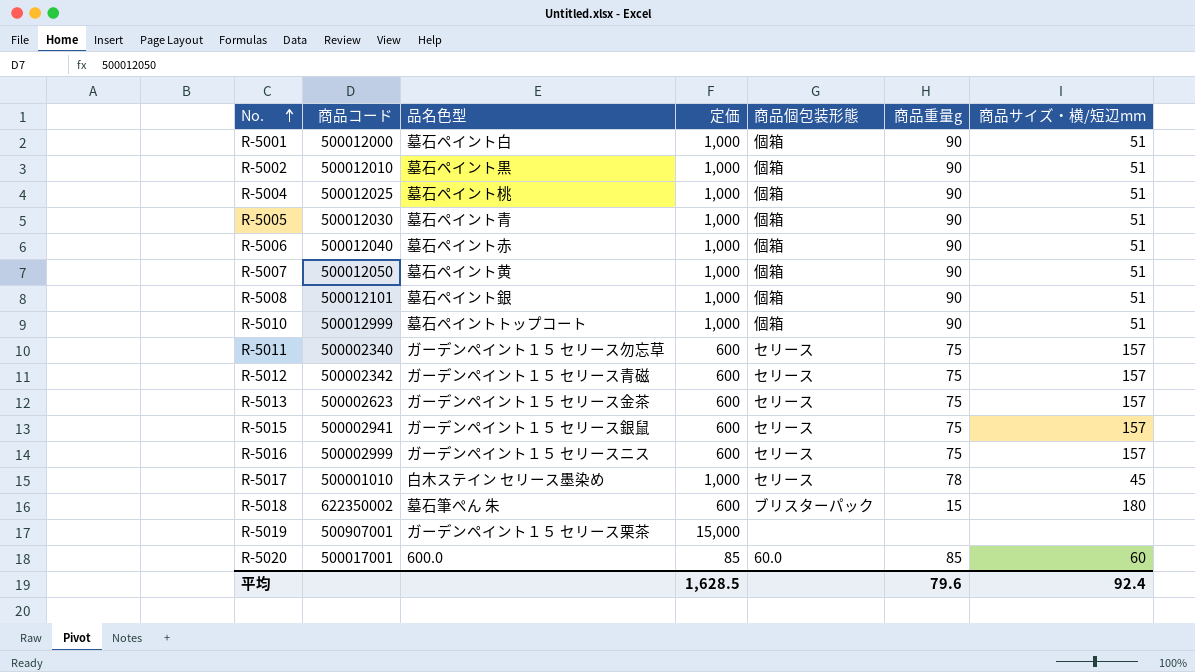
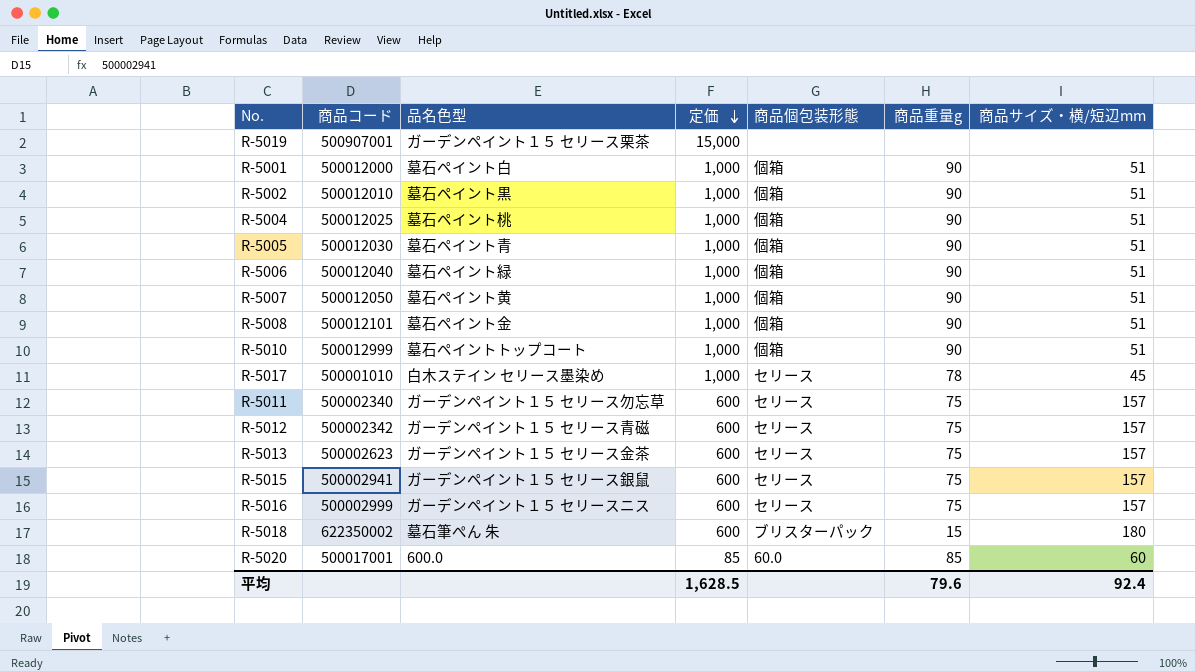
row order: No. ascending -> 定価 descending
R-5006 | 品名色型: 墓石ペイント赤 -> 墓石ペイント緑
R-5008 | 品名色型: 墓石ペイント銀 -> 墓石ペイント金

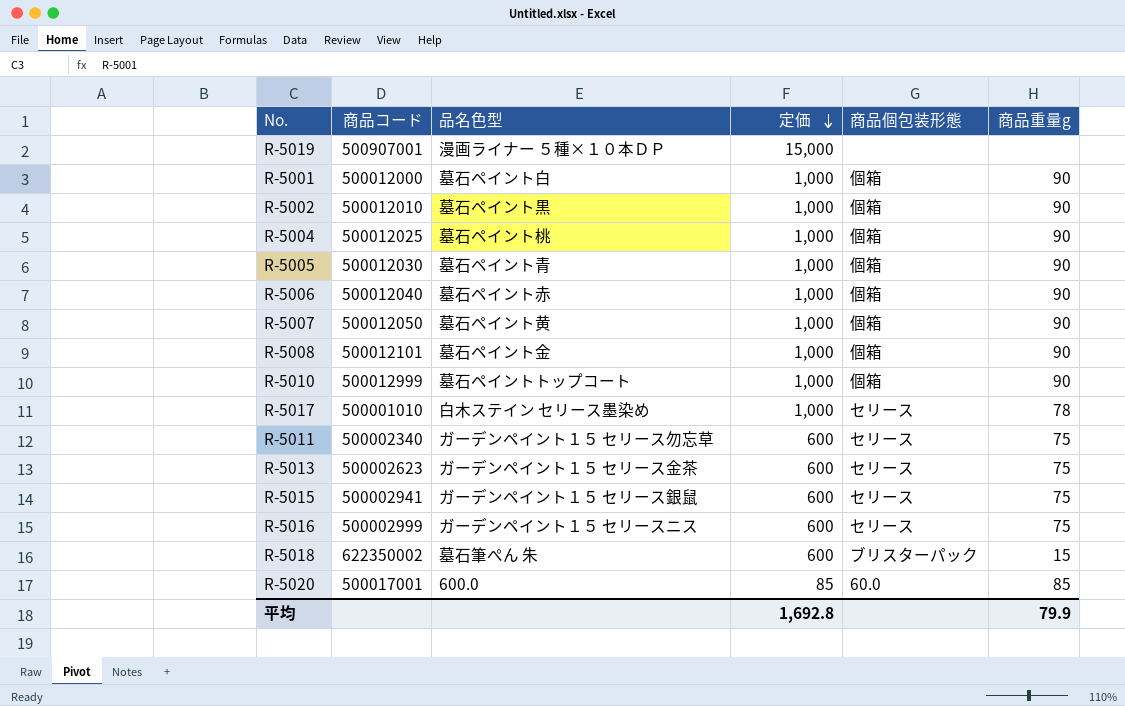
column 商品サイズ・横/短辺mm | position: 7 -> none
row R-5012: 500002342 | ガーデンペイント１５ セリース青磁 | 600 | セリース | 75 | 157 -> none
R-5019 | 品名色型: ガーデンペイント１５ セリース栗茶 -> 漫画ライナー ５種×１０本ＤＰ
R-5006 | 品名色型: 墓石ペイント緑 -> 墓石ペイント赤
平均 | 定価: 1,628.5 -> 1,692.8
平均 | 商品重量g: 79.6 -> 79.9

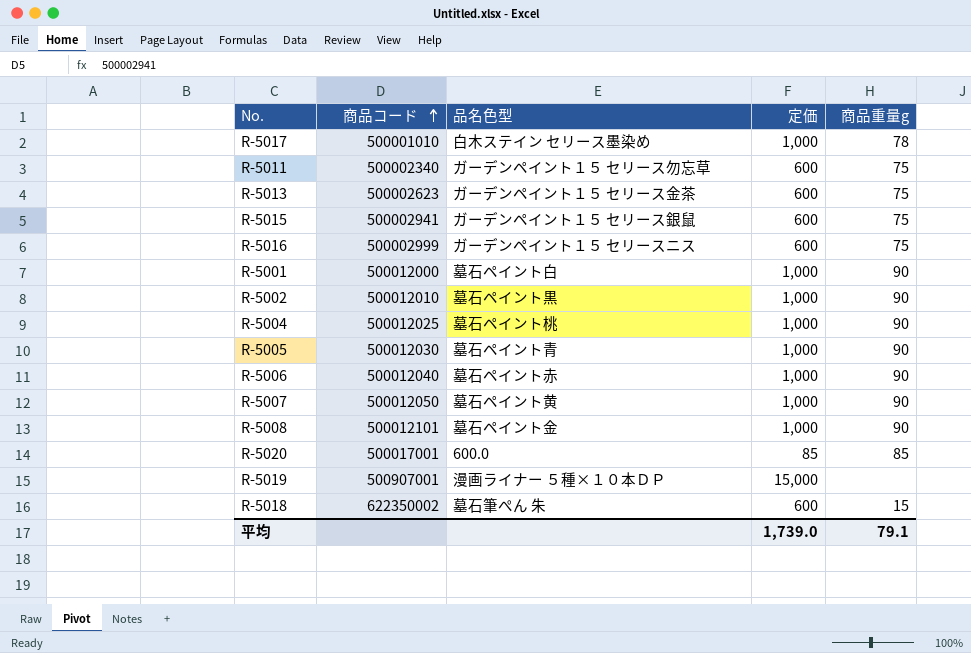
row order: 定価 descending -> 商品コード ascending
column 商品個包装形態 | position: 5 -> none
row R-5010: 500012999 | 墓石ペイントトップコート | 1,000 | 個箱 | 90 -> none
平均 | 定価: 1,692.8 -> 1,739.0
平均 | 商品重量g: 79.9 -> 79.1

